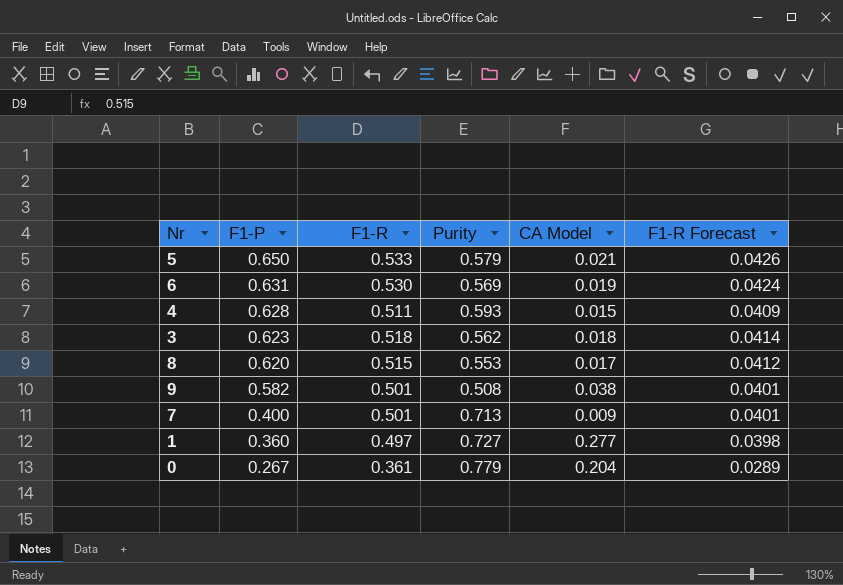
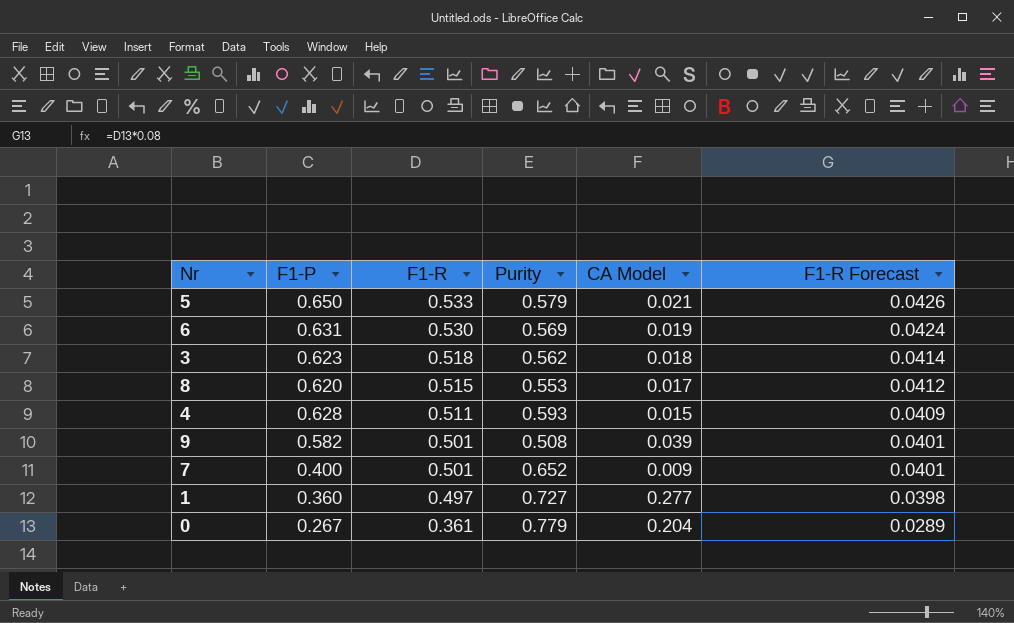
row order: F1-P descending -> F1-R descending
9 | CA Model: 0.038 -> 0.039
7 | Purity: 0.713 -> 0.652

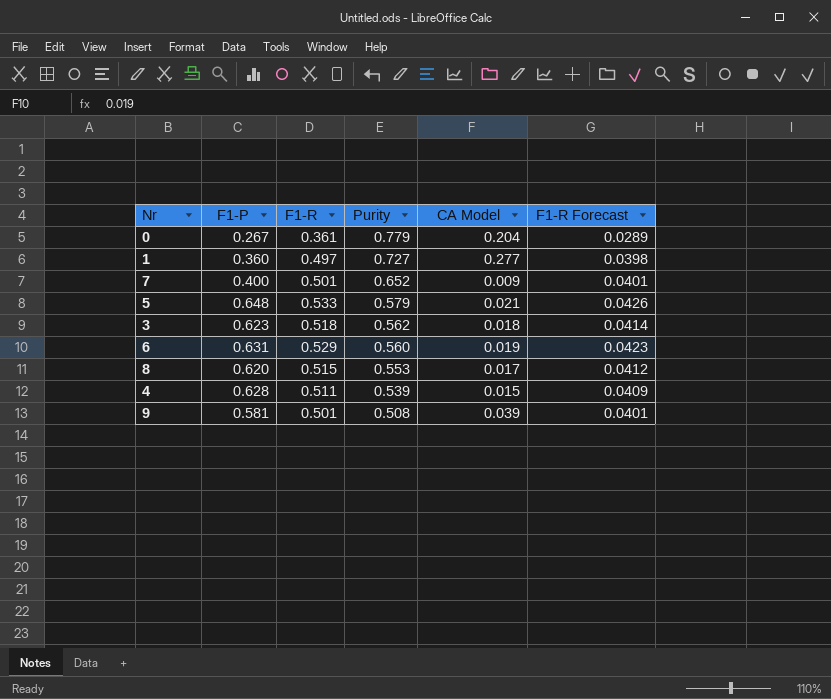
row order: F1-R descending -> Purity descending
5 | F1-P: 0.650 -> 0.648
6 | F1-R: 0.530 -> 0.529
6 | Purity: 0.569 -> 0.560
6 | F1-R Forecast: 0.0424 -> 0.0423
4 | Purity: 0.593 -> 0.539
9 | F1-P: 0.582 -> 0.581

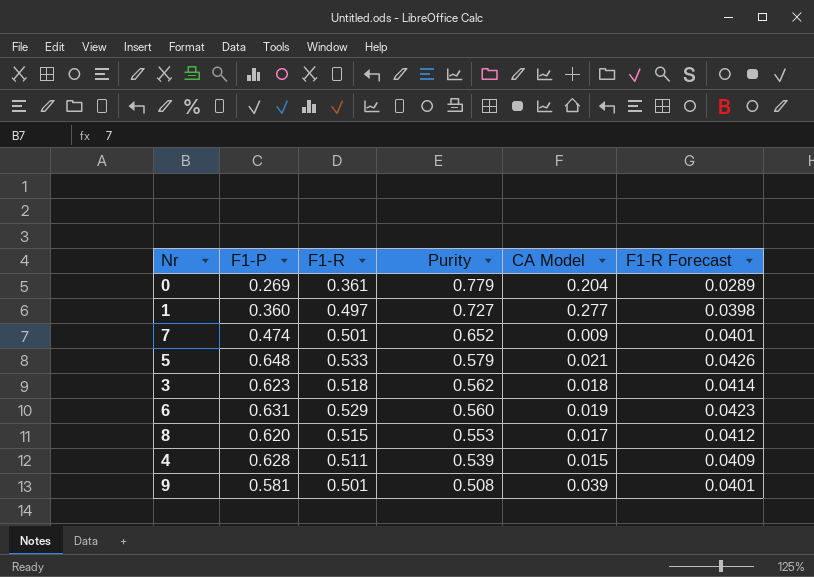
0 | F1-P: 0.267 -> 0.269
7 | F1-P: 0.400 -> 0.474

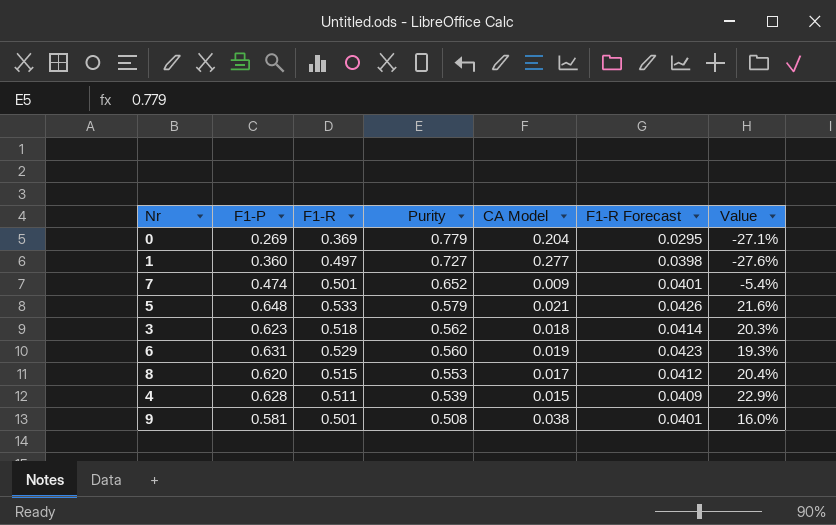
column Value | formula: none -> ([F1-P] - [F1-R]) / [F1-R]
0 | F1-R: 0.361 -> 0.369
0 | F1-R Forecast: 0.0289 -> 0.0295
9 | CA Model: 0.039 -> 0.038

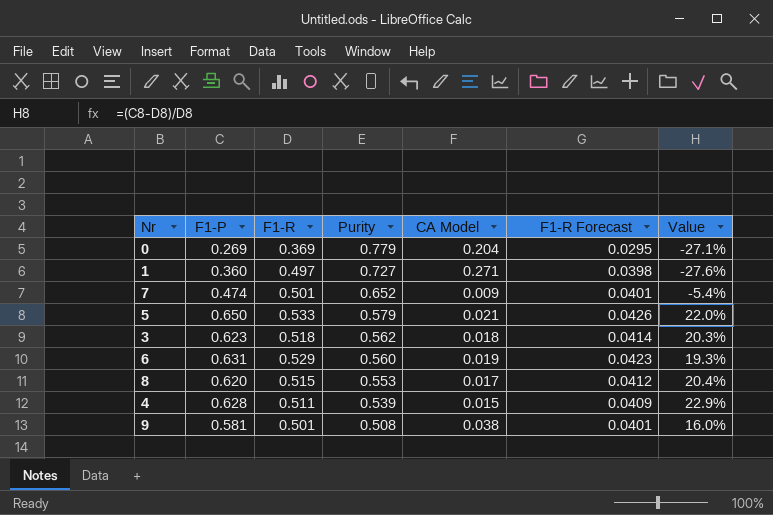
1 | CA Model: 0.277 -> 0.271
5 | F1-P: 0.648 -> 0.650
5 | Value: 21.6% -> 22.0%

